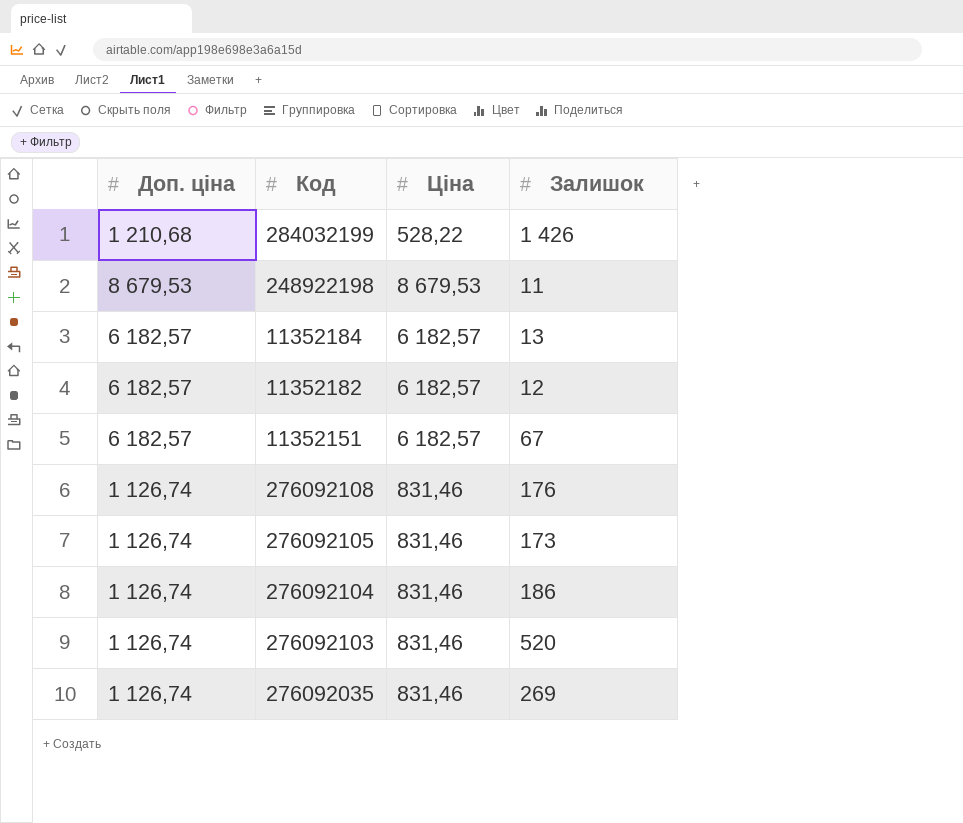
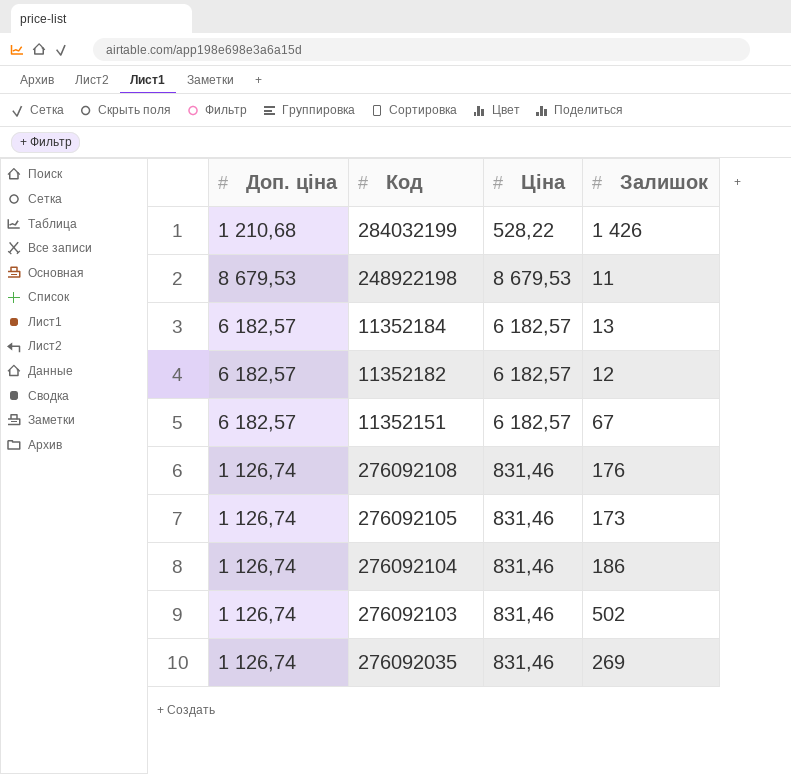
276092103 | Залишок: 520 -> 502

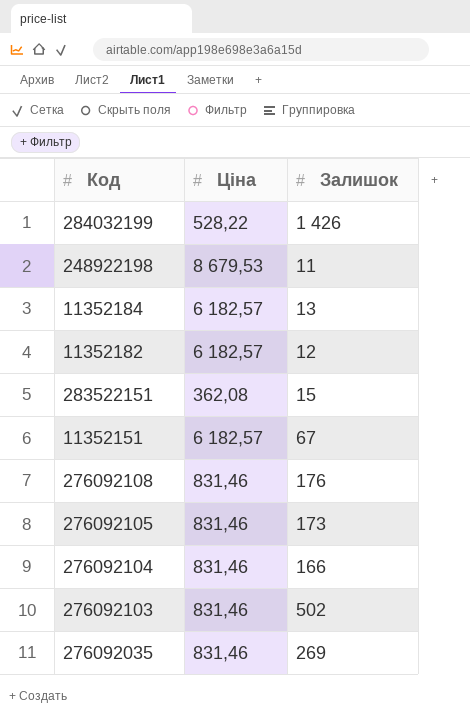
column Доп. ціна | position: 1 -> none
row 283522151: none -> 362,08 | 15
276092104 | Залишок: 186 -> 166

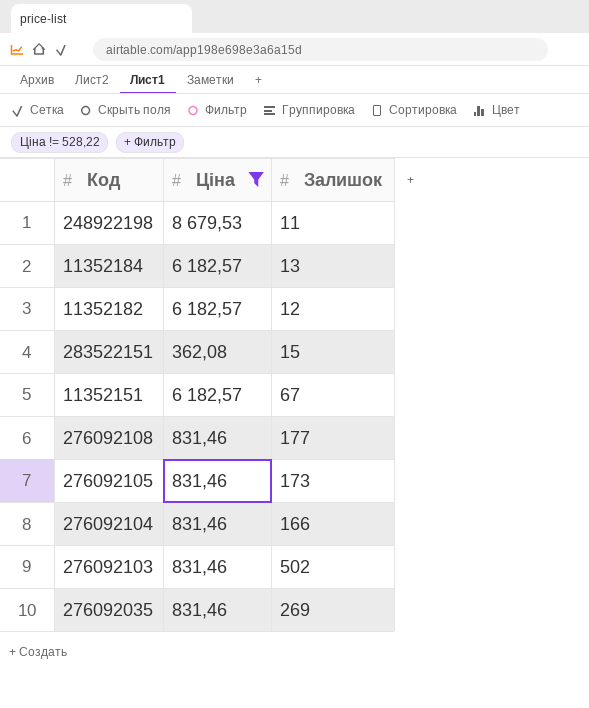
filter: none -> Ціна != 528,22
276092108 | Залишок: 176 -> 177

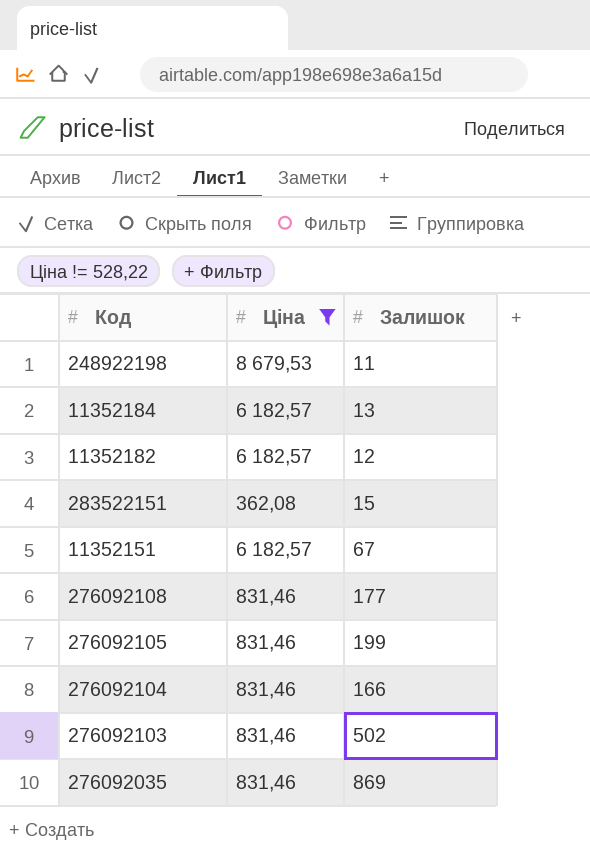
276092105 | Залишок: 173 -> 199
276092035 | Залишок: 269 -> 869

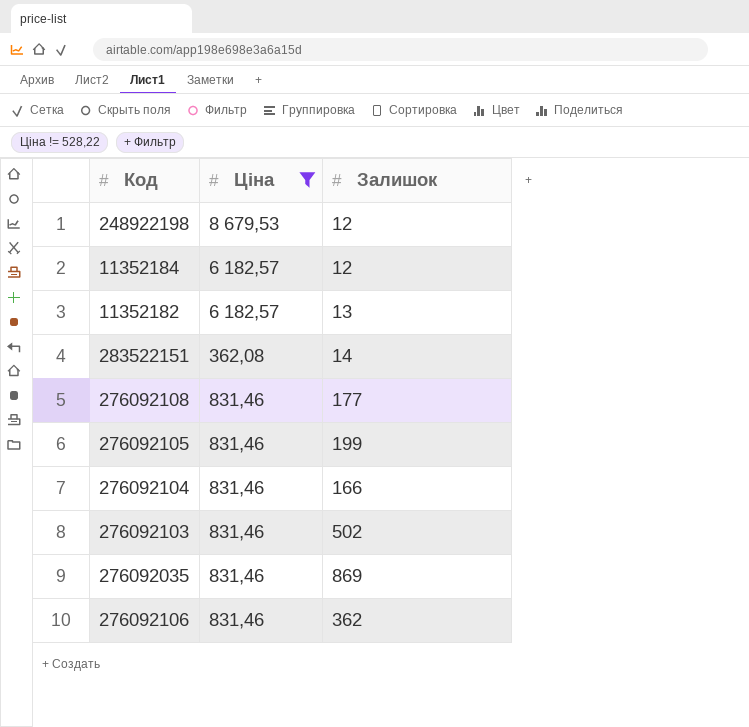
row 11352151: 6 182,57 | 67 -> none
248922198 | Залишок: 11 -> 12
11352184 | Залишок: 13 -> 12
11352182 | Залишок: 12 -> 13
283522151 | Залишок: 15 -> 14
row 276092106: none -> 831,46 | 362

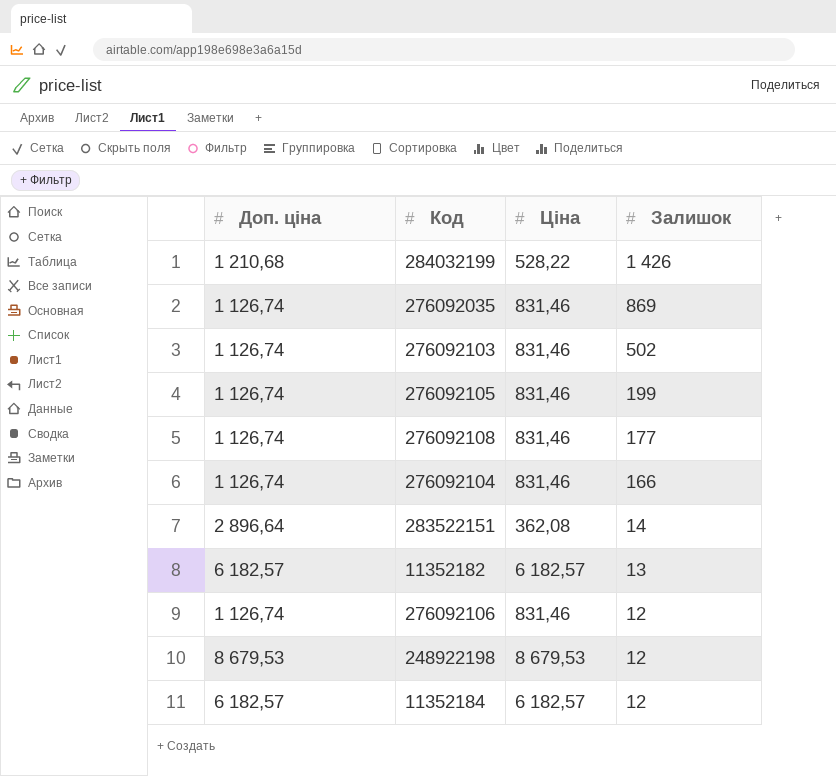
filter: Ціна != 528,22 -> none
row order: none -> Залишок descending
column Доп. ціна | position: none -> 1
276092106 | Залишок: 362 -> 12

